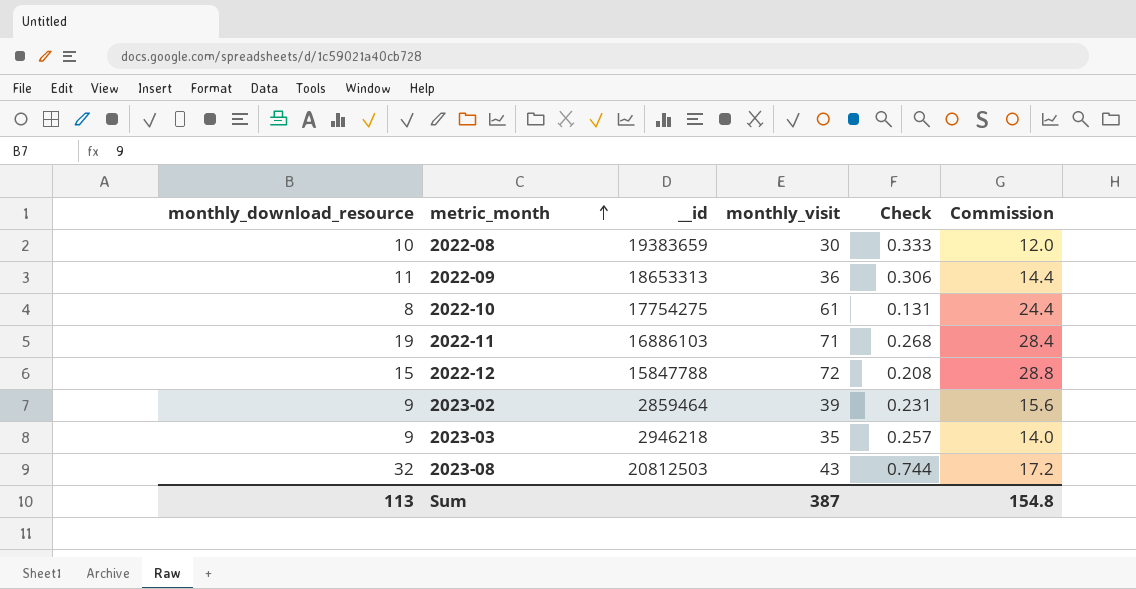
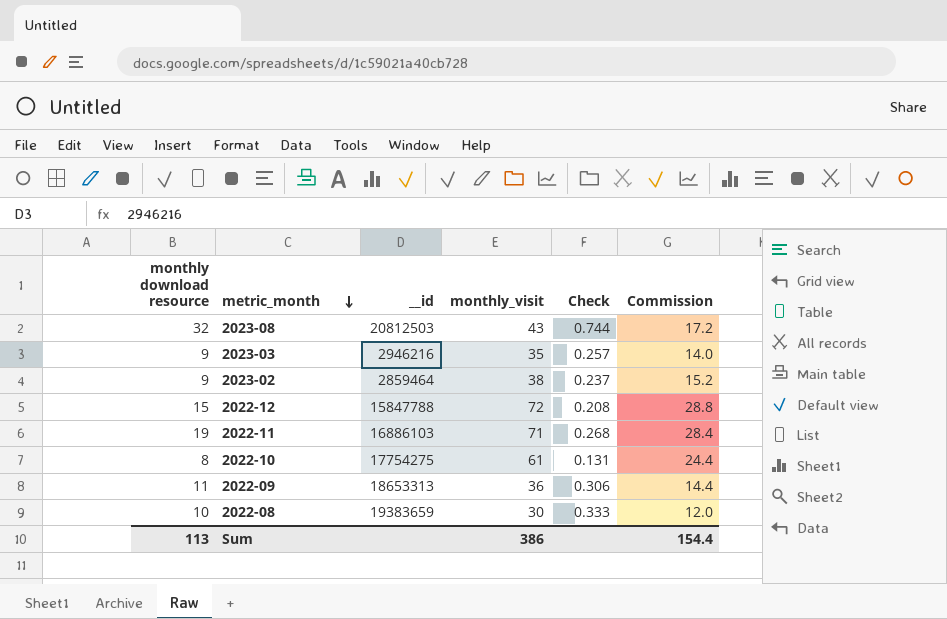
row order: metric_month ascending -> metric_month descending
column name: monthly_download_resource -> monthly download resource
2023-03 | __id: 2946218 -> 2946216
2023-02 | monthly_visit: 39 -> 38
2023-02 | Check: 0.231 -> 0.237
2023-02 | Commission: 15.6 -> 15.2
Sum | monthly_visit: 387 -> 386
Sum | Commission: 154.8 -> 154.4

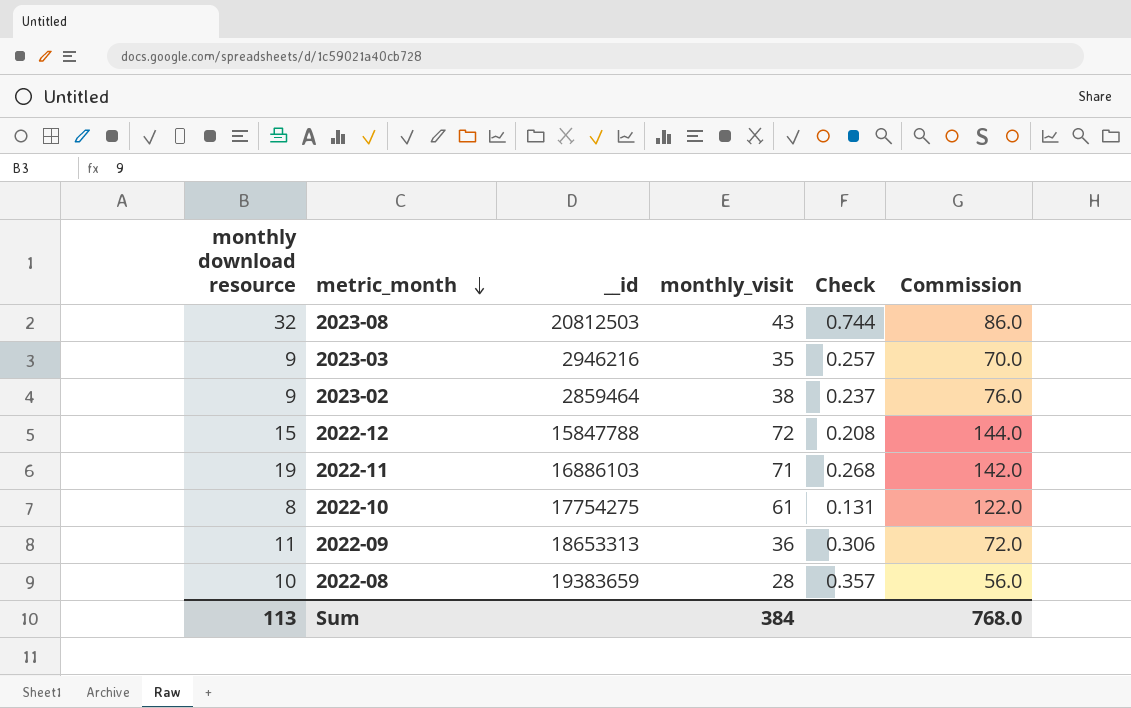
column Commission | formula: [monthly_visit] * 0.4 -> [monthly_visit] * 2
2022-08 | monthly_visit: 30 -> 28
2022-08 | Check: 0.333 -> 0.357
Sum | monthly_visit: 386 -> 384
Sum | Commission: 154.4 -> 768.0

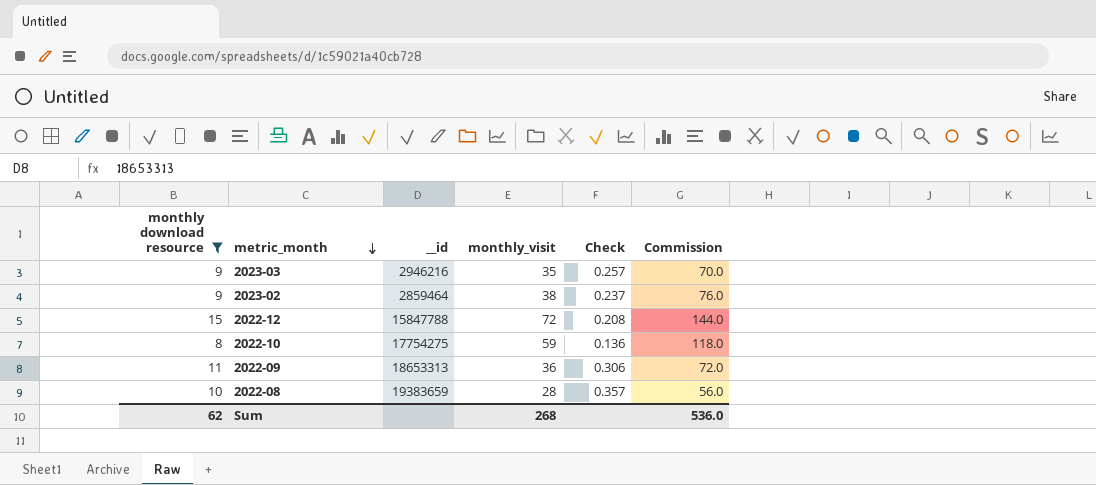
filter: none -> monthly download resource <= 15
2022-10 | monthly_visit: 61 -> 59
2022-10 | Check: 0.131 -> 0.136
2022-10 | Commission: 122.0 -> 118.0
Sum | monthly download resource: 113 -> 62
Sum | monthly_visit: 384 -> 268
Sum | Commission: 768.0 -> 536.0

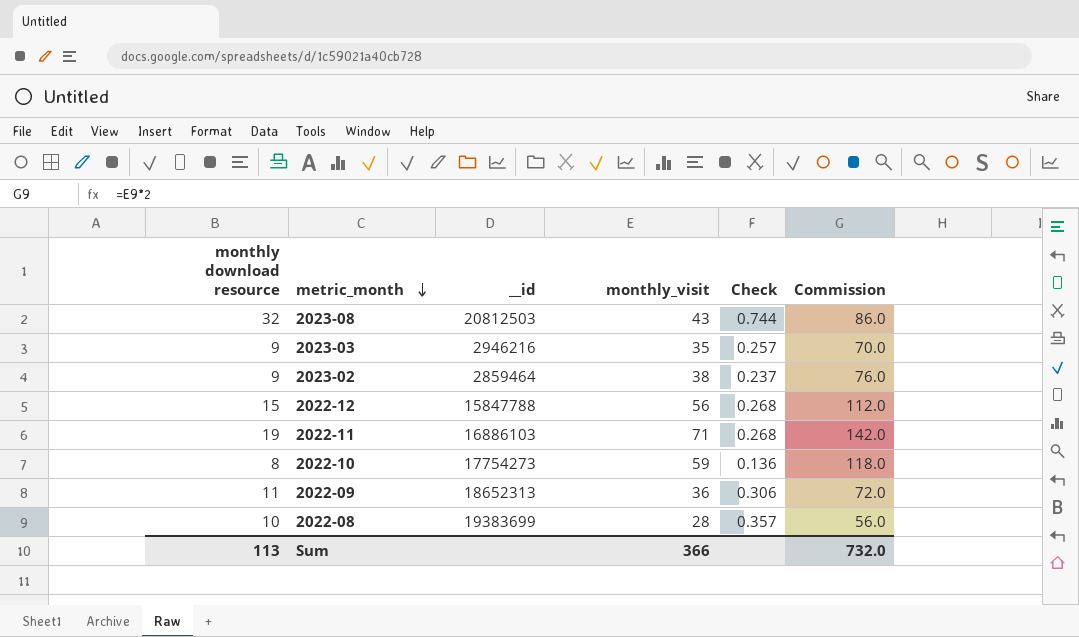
filter: monthly download resource <= 15 -> none
2022-12 | monthly_visit: 72 -> 56
2022-12 | Check: 0.208 -> 0.268
2022-12 | Commission: 144.0 -> 112.0
2022-10 | __id: 17754275 -> 17754273
2022-09 | __id: 18653313 -> 18652313
2022-08 | __id: 19383659 -> 19383699
Sum | monthly download resource: 62 -> 113
Sum | monthly_visit: 268 -> 366
Sum | Commission: 536.0 -> 732.0

